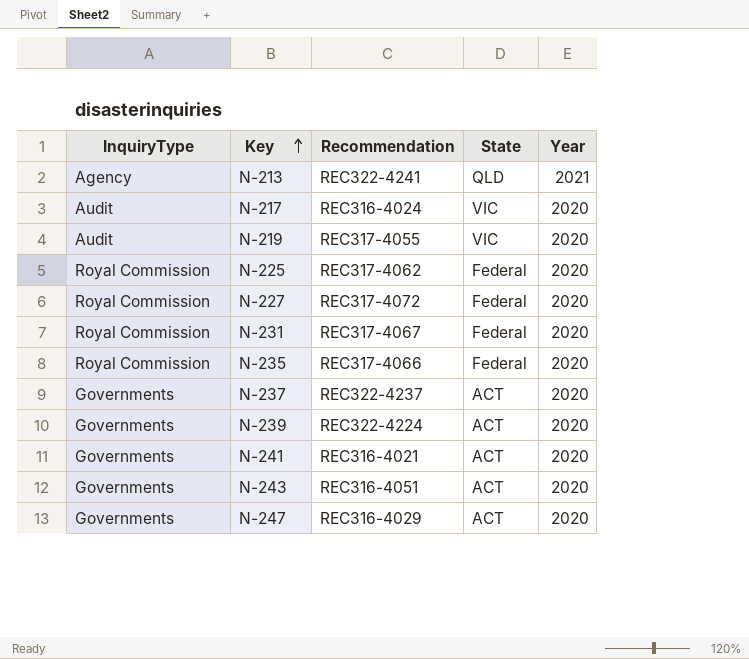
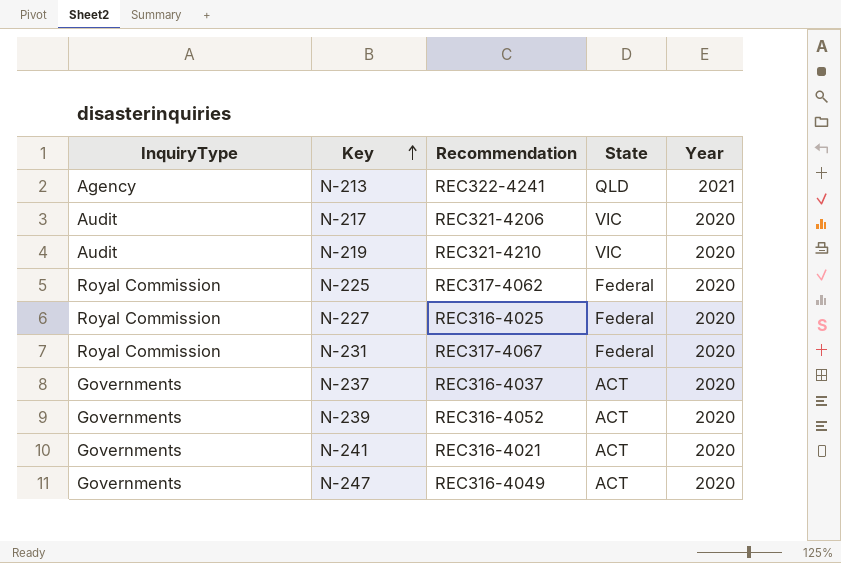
row N-235: Royal Commission | REC317-4066 | Federal | 2020 -> none
row N-243: Governments | REC316-4051 | ACT | 2020 -> none
N-217 | Recommendation: REC316-4024 -> REC321-4206
N-219 | Recommendation: REC317-4055 -> REC321-4210
N-227 | Recommendation: REC317-4072 -> REC316-4025
N-237 | Recommendation: REC322-4237 -> REC316-4037
N-239 | Recommendation: REC322-4224 -> REC316-4052
N-247 | Recommendation: REC316-4029 -> REC316-4049

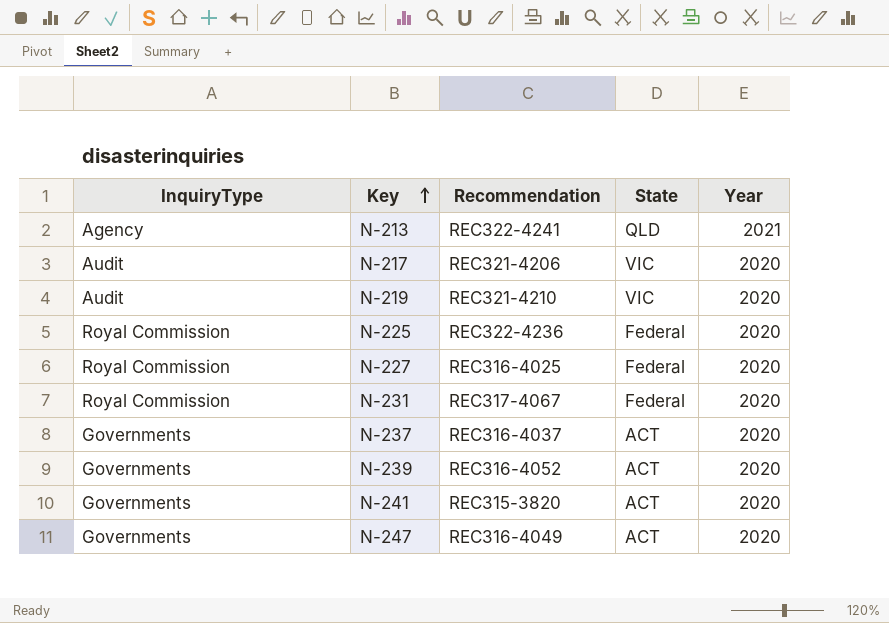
N-225 | Recommendation: REC317-4062 -> REC322-4236
N-241 | Recommendation: REC316-4021 -> REC315-3820

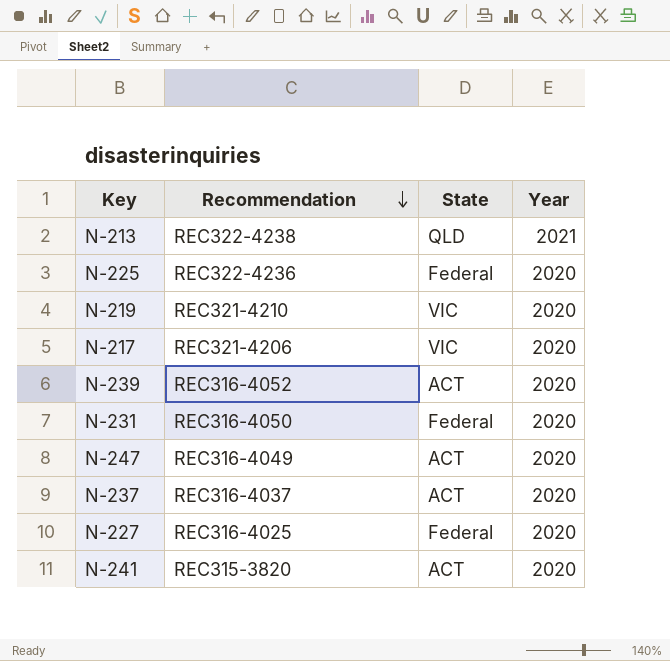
row order: Key ascending -> Recommendation descending
column InquiryType | position: 1 -> none
N-213 | Recommendation: REC322-4241 -> REC322-4238
N-231 | Recommendation: REC317-4067 -> REC316-4050

